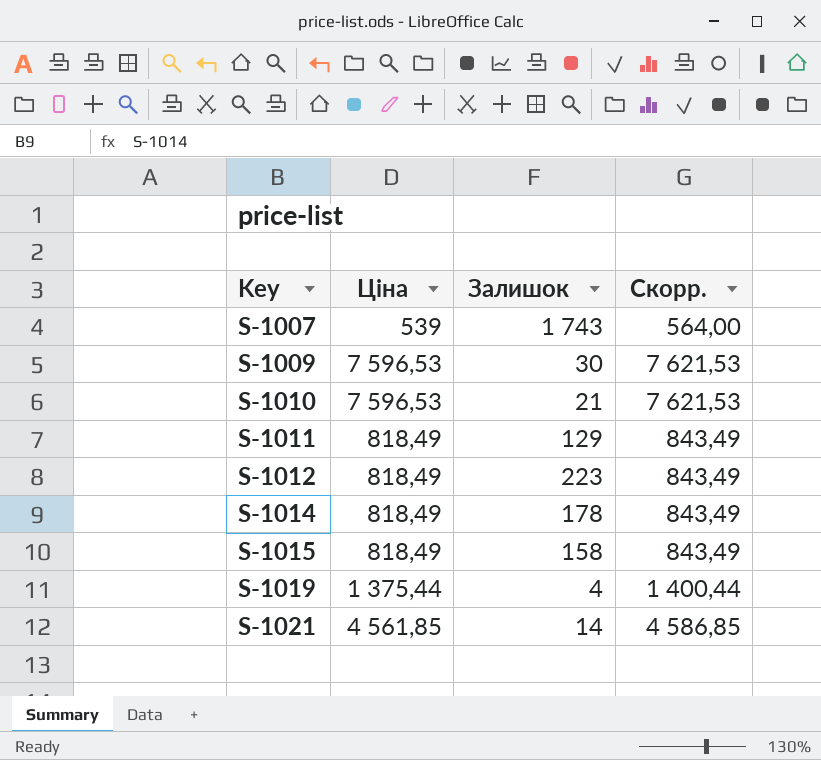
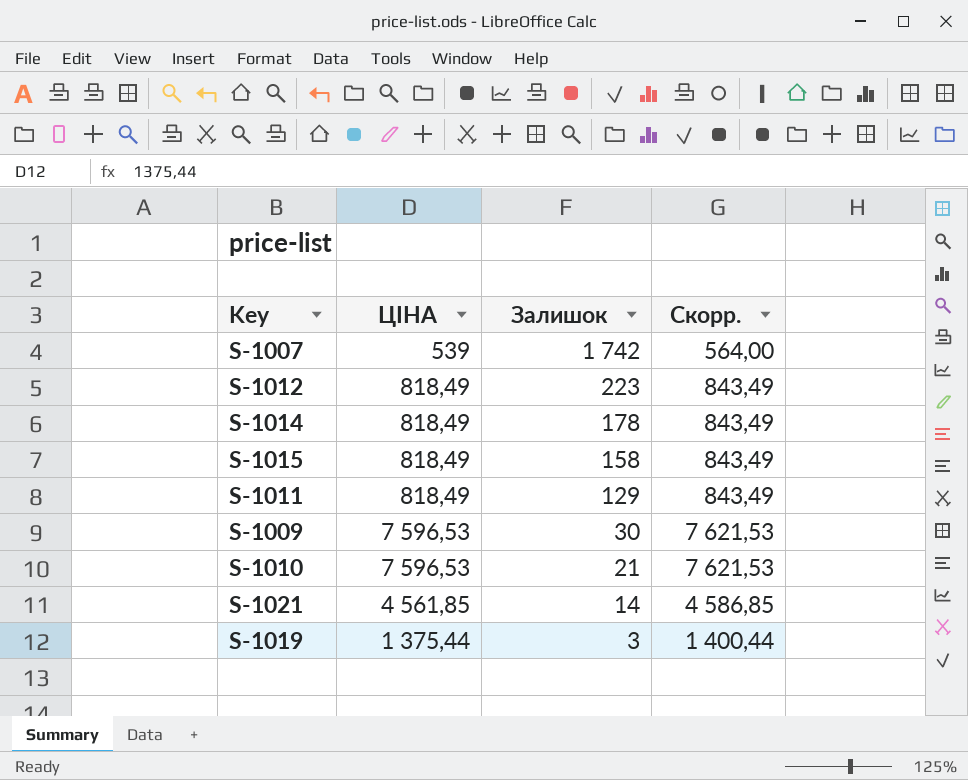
row order: Key ascending -> Залишок descending
column name: Ціна -> ЦІНА
S-1007 | Залишок: 1 743 -> 1 742
S-1019 | Залишок: 4 -> 3

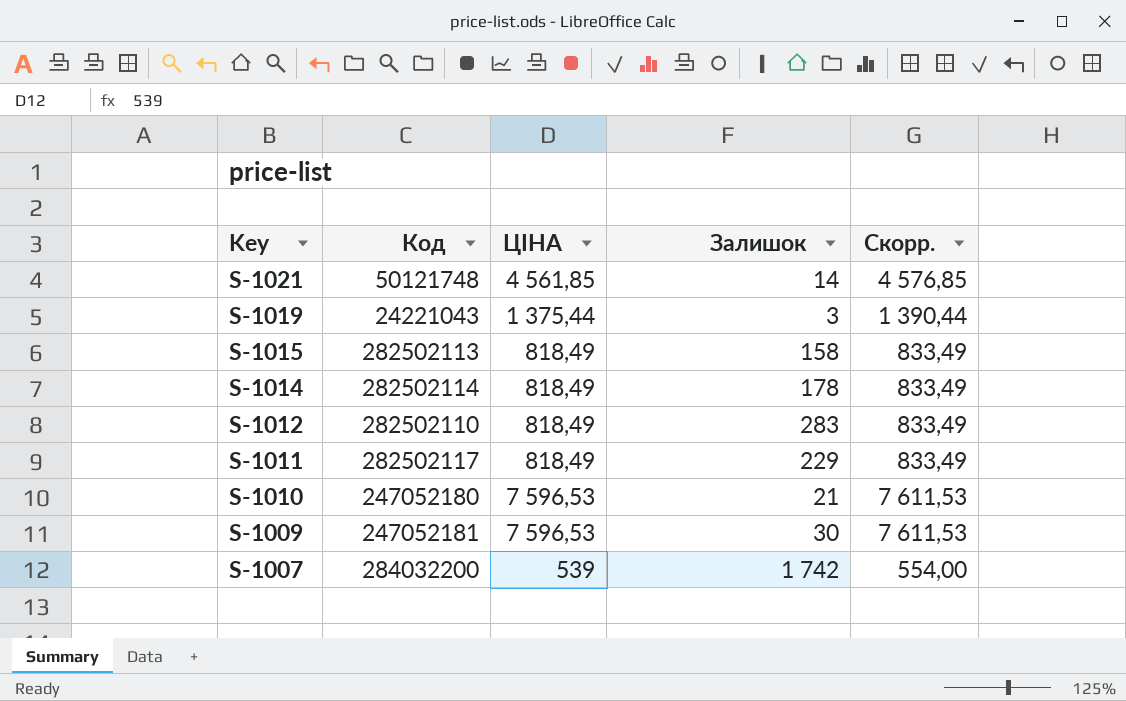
row order: Залишок descending -> Key descending
column Код | position: none -> 2
column Скорр. | formula: [ЦІНА] + 25 -> [ЦІНА] + 15
S-1012 | Залишок: 223 -> 283
S-1011 | Залишок: 129 -> 229

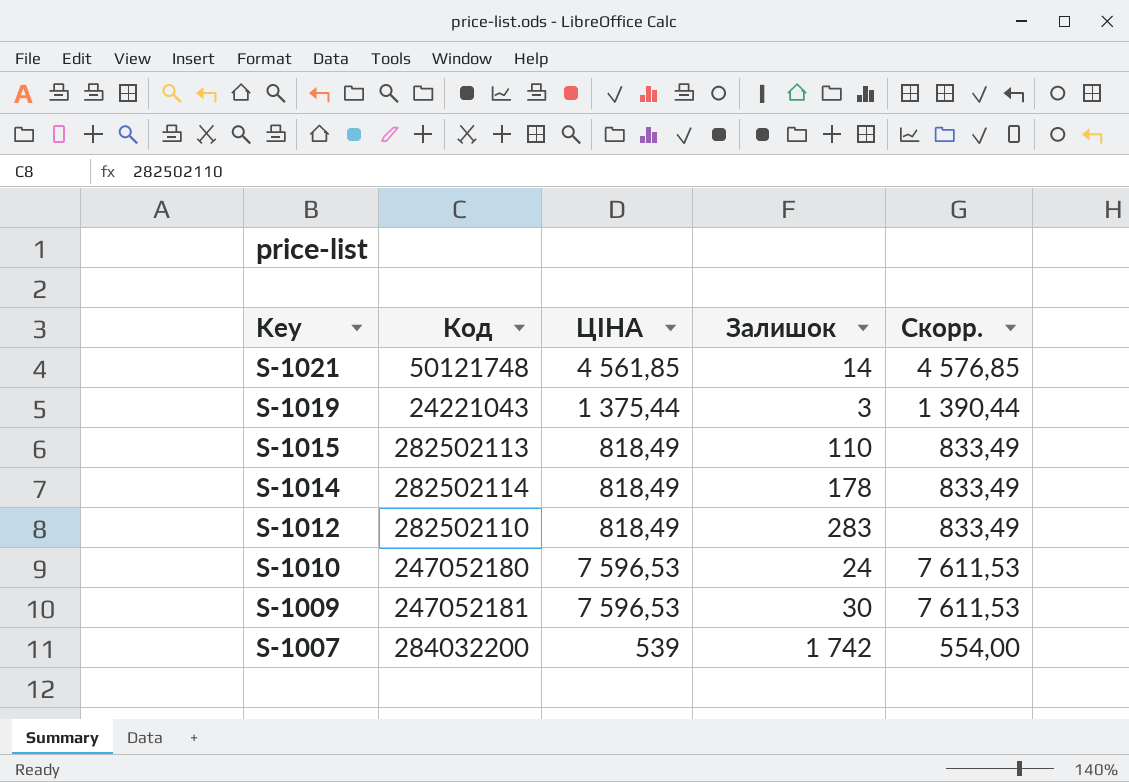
row S-1011: 282502117 | 818,49 | 229 | 833,49 -> none
S-1015 | Залишок: 158 -> 110
S-1010 | Залишок: 21 -> 24

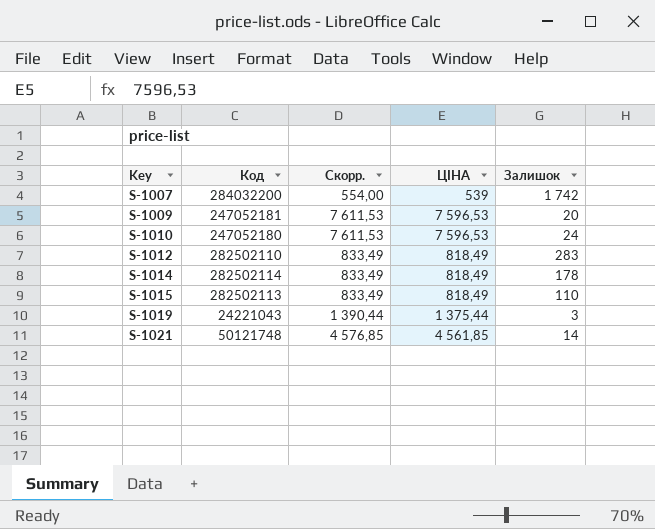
row order: Key descending -> Key ascending
column Скорр. | position: 5 -> 3
S-1009 | Залишок: 30 -> 20

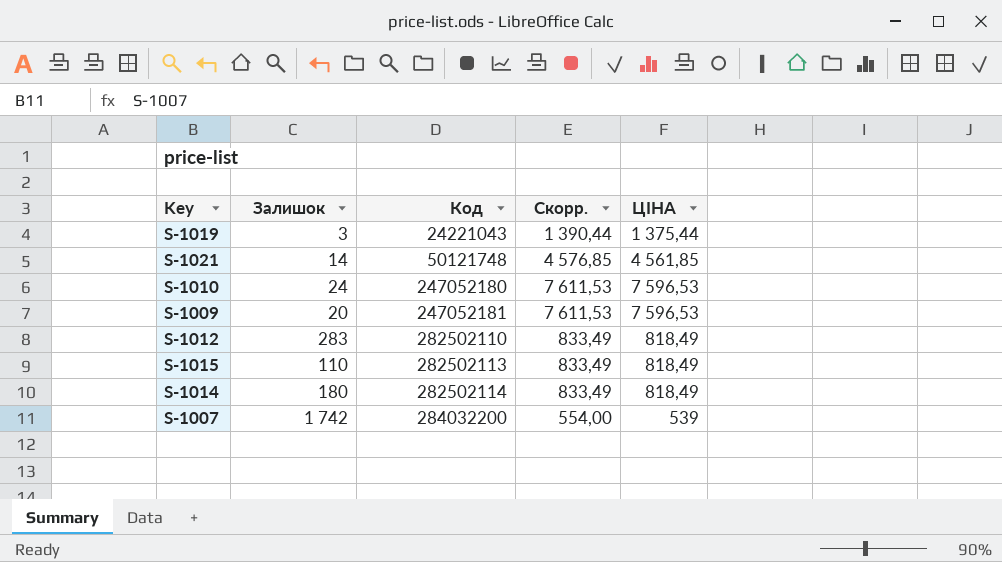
row order: Key ascending -> Код ascending
column Залишок | position: 5 -> 2
S-1014 | Залишок: 178 -> 180

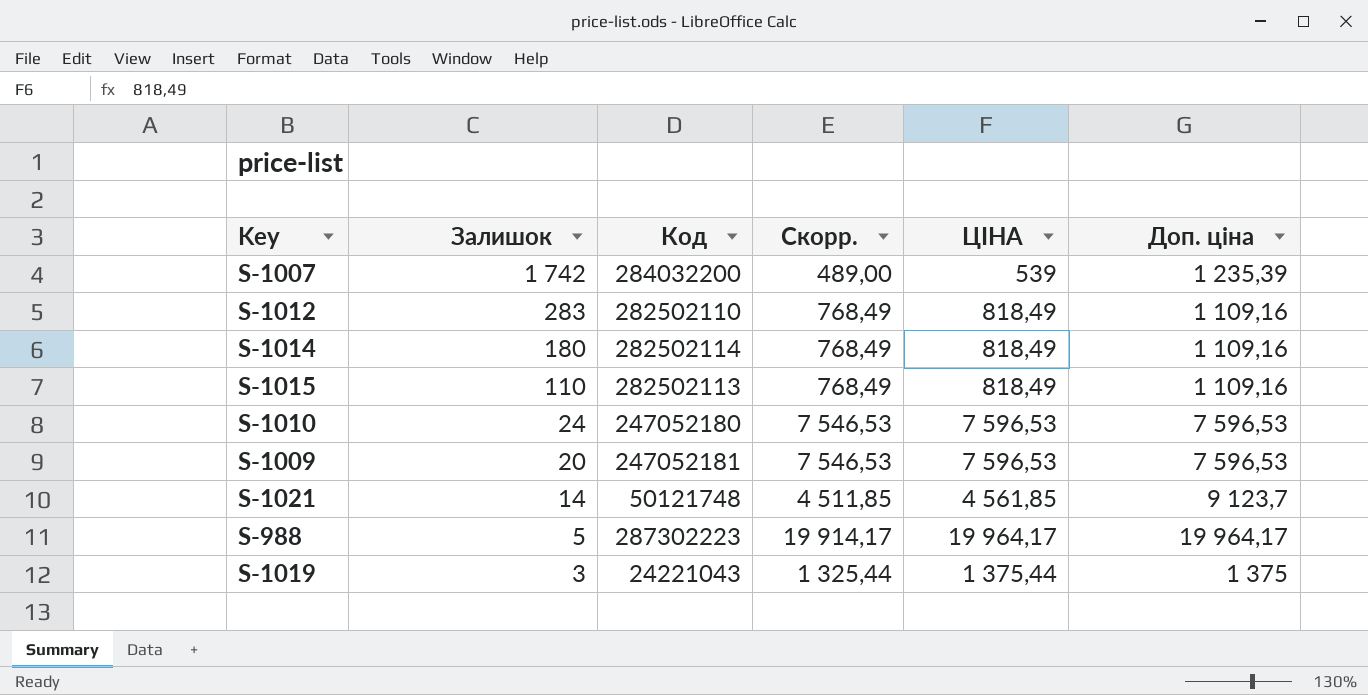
row order: Код ascending -> Залишок descending
column Скорр. | formula: [ЦІНА] + 15 -> [ЦІНА] - 50
column Доп. ціна | position: none -> 6
row S-988: none -> 5 | 287302223 | 19 914,17 | 19 964,17 | 19 964,17

